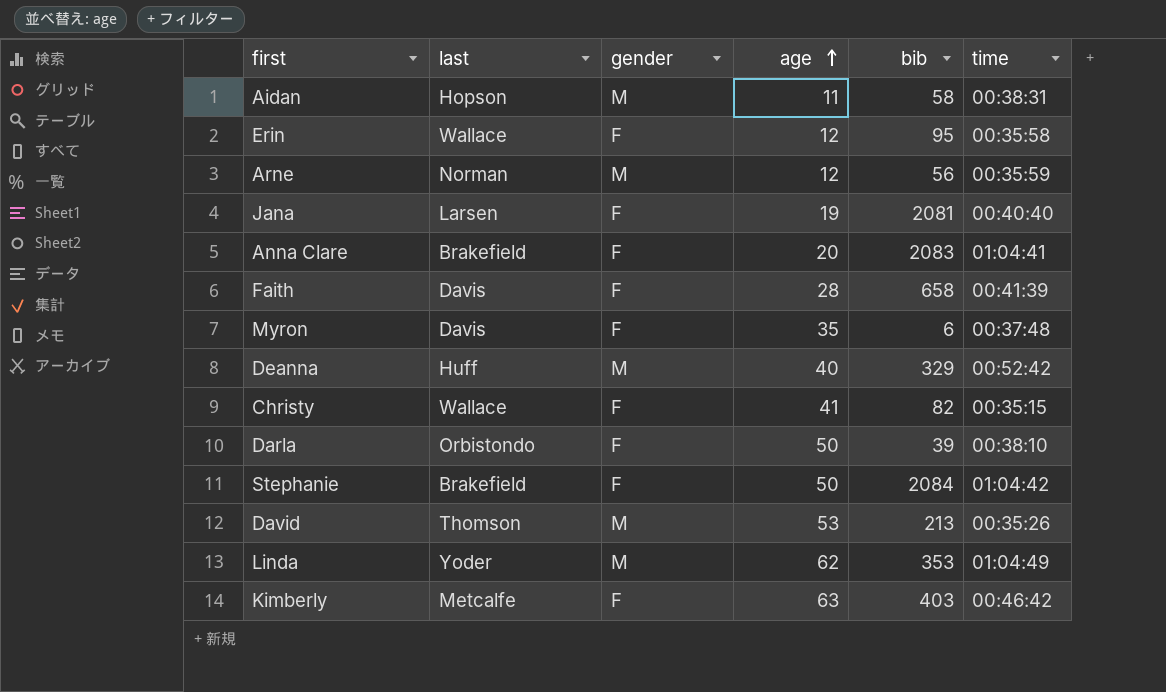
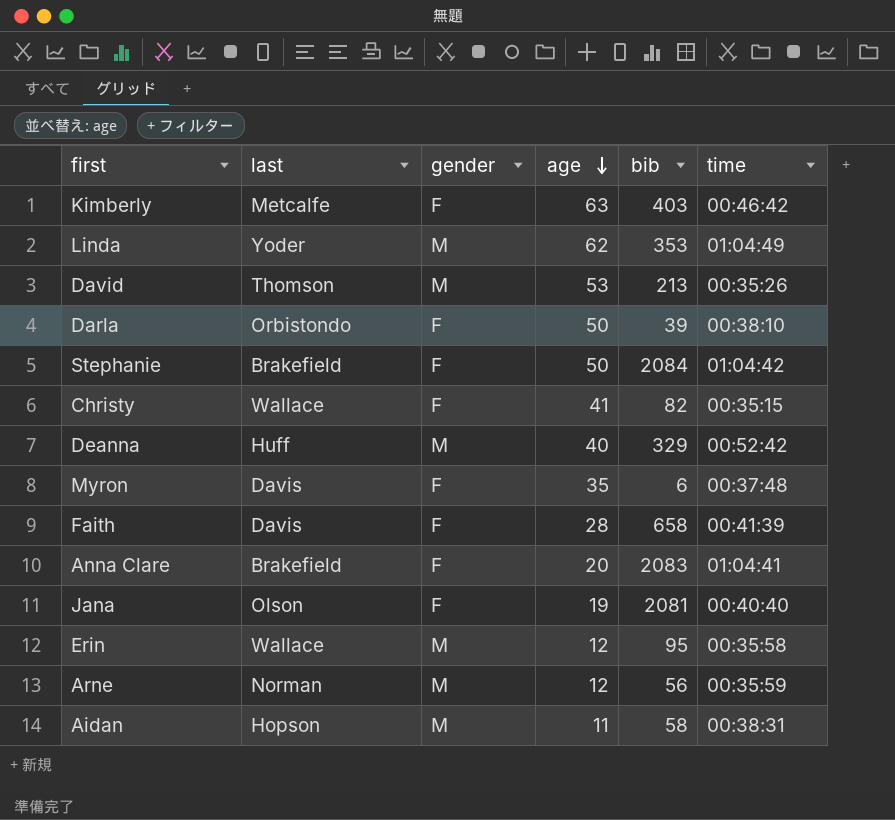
row order: age ascending -> age descending
Jana | last: Larsen -> Olson
Erin | gender: F -> M

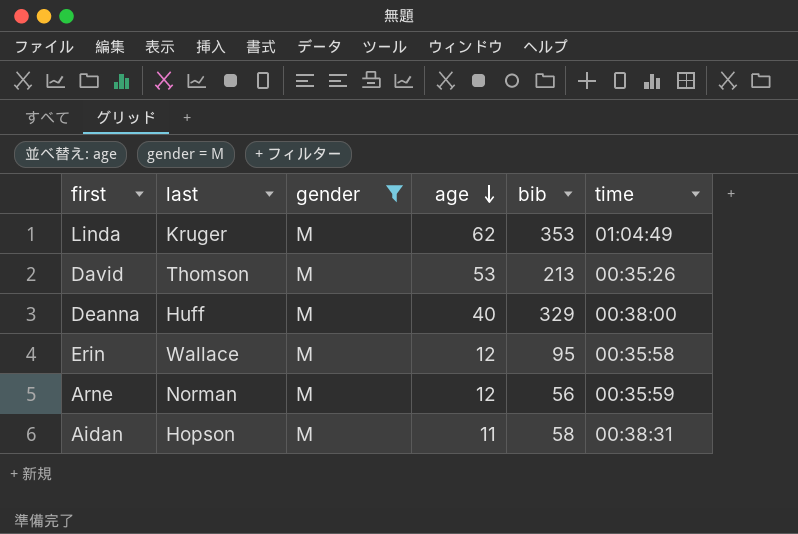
filter: none -> gender = M
Linda | last: Yoder -> Kruger
Deanna | time: 00:52:42 -> 00:38:00

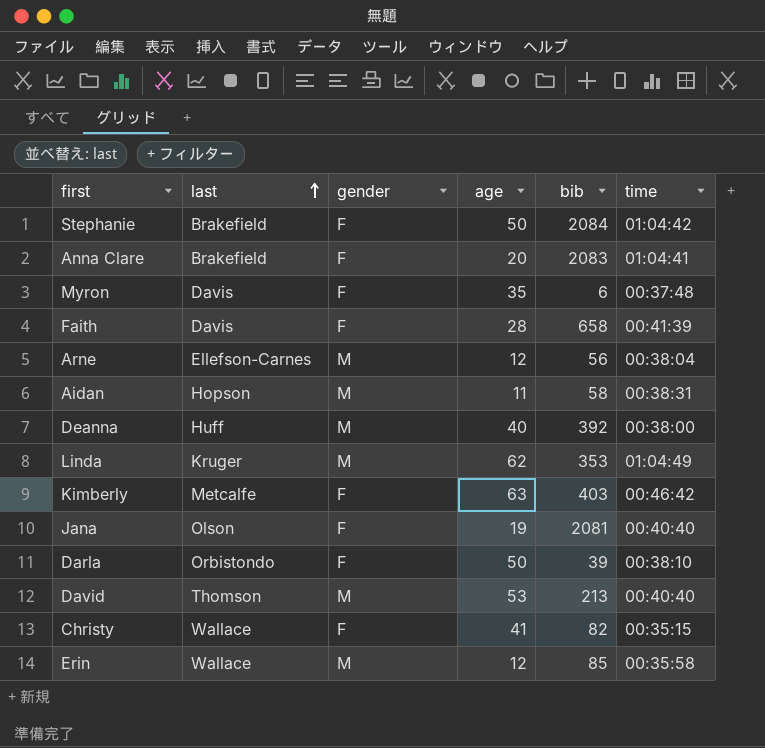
filter: gender = M -> none
row order: age descending -> last ascending
Arne | last: Norman -> Ellefson-Carnes
Arne | time: 00:35:59 -> 00:38:04
Deanna | bib: 329 -> 392
David | time: 00:35:26 -> 00:40:40
Erin | bib: 95 -> 85

